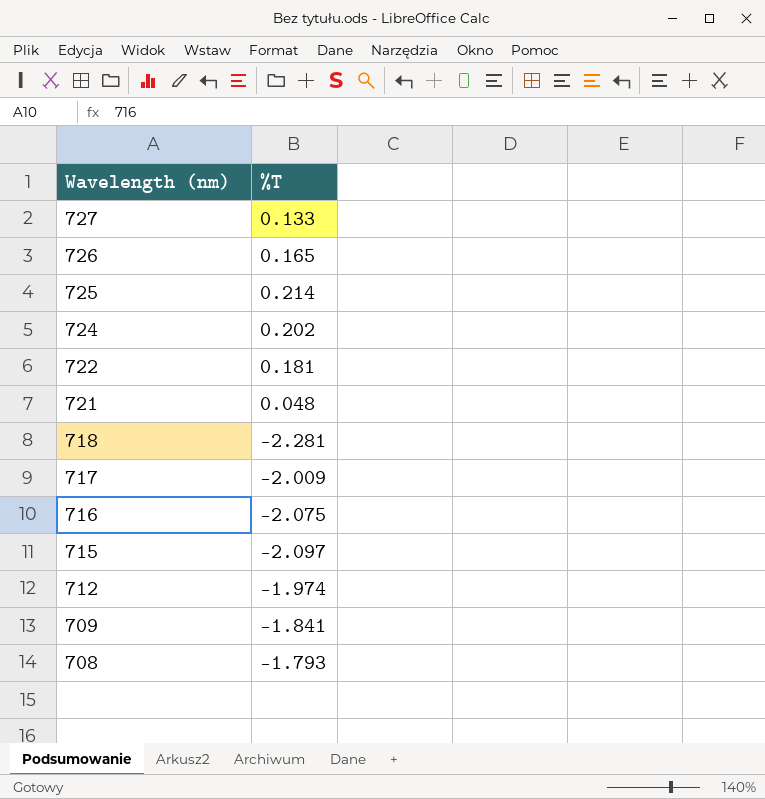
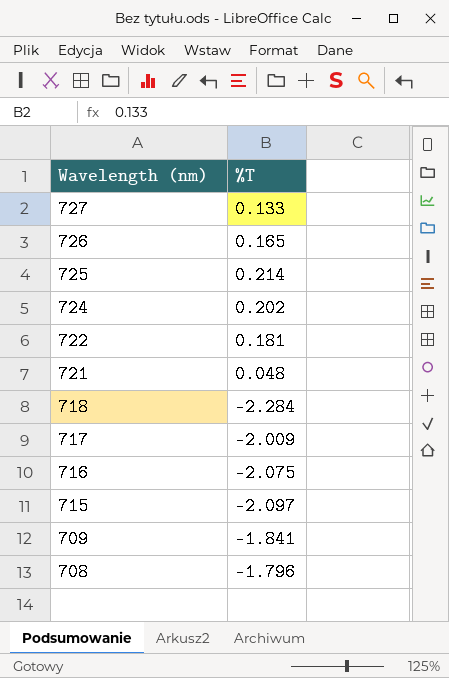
row 712: -1.974 -> none
718 | %T: -2.281 -> -2.284
708 | %T: -1.793 -> -1.796

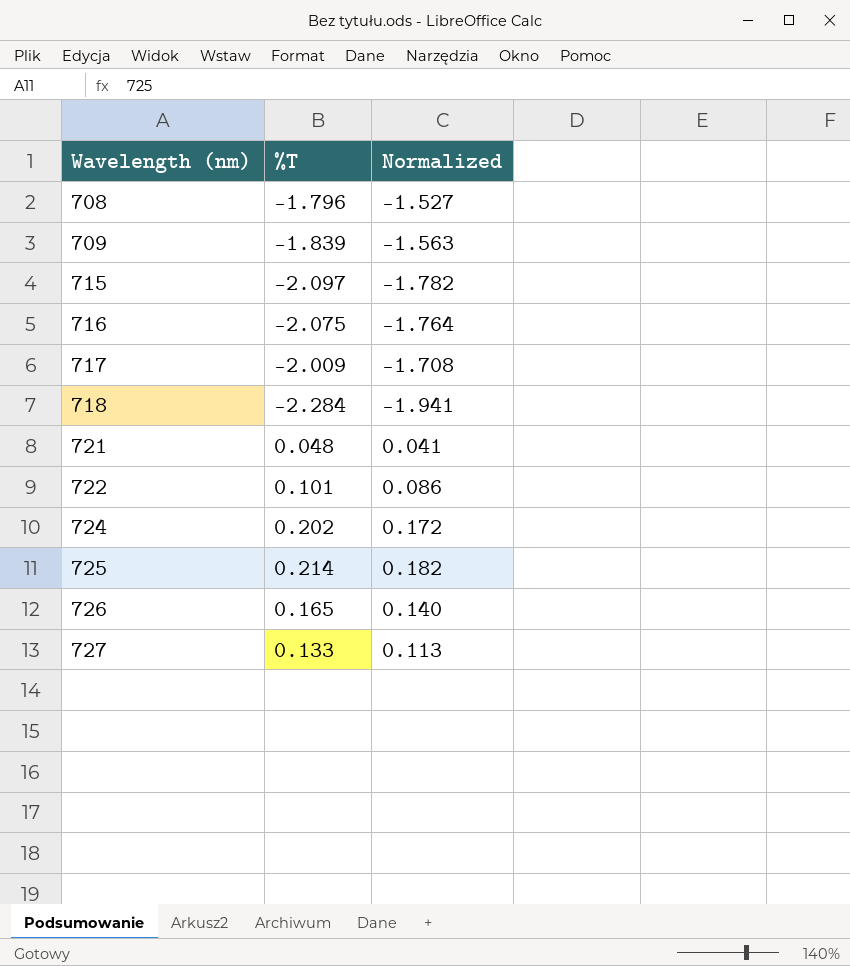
row order: Wavelength (nm) descending -> Wavelength (nm) ascending
column Normalized | formula: none -> [%T] * 0.85
709 | %T: -1.841 -> -1.839
722 | %T: 0.181 -> 0.101

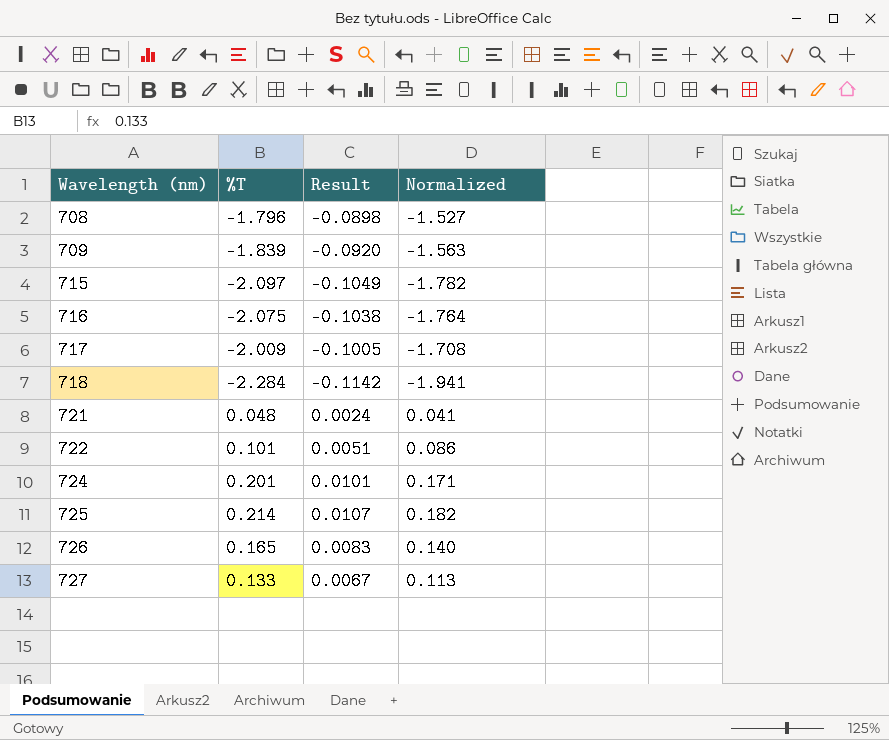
column Result | formula: none -> [%T] * 0.05
724 | %T: 0.202 -> 0.201
724 | Normalized: 0.172 -> 0.171

